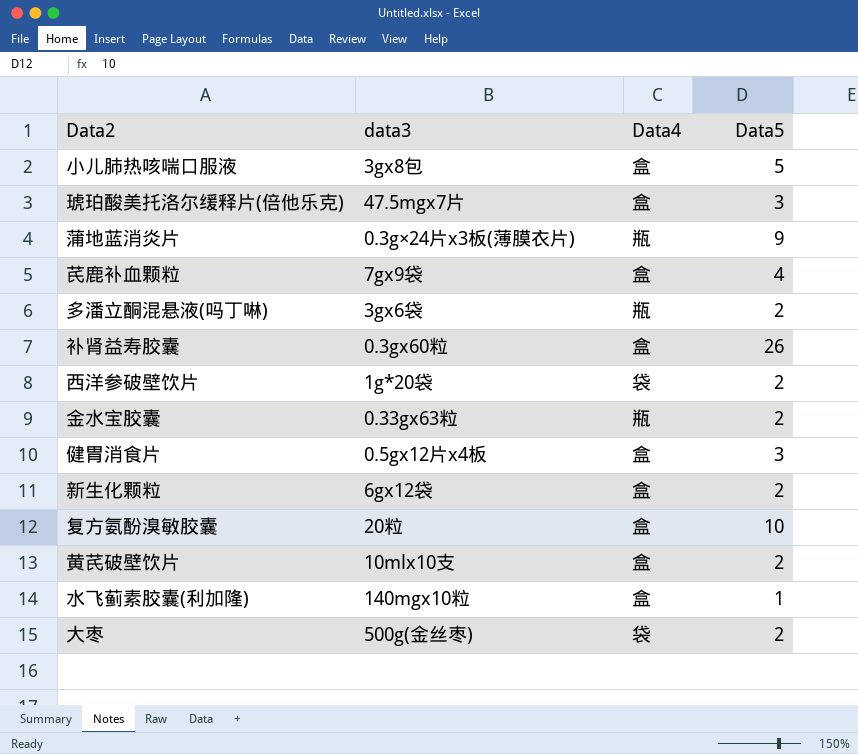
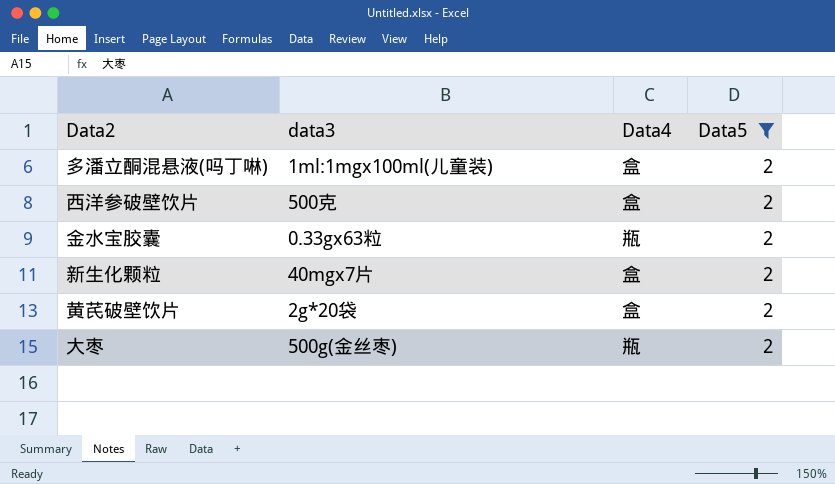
filter: none -> Data5 = 2
多潘立酮混悬液(吗丁啉) | data3: 3gx6袋 -> 1ml:1mgx100ml(儿童装)
多潘立酮混悬液(吗丁啉) | Data4: 瓶 -> 盒
西洋参破壁饮片 | data3: 1g*20袋 -> 500克
西洋参破壁饮片 | Data4: 袋 -> 盒
新生化颗粒 | data3: 6gx12袋 -> 40mgx7片
黄芪破壁饮片 | data3: 10mlx10支 -> 2g*20袋
大枣 | Data4: 袋 -> 瓶

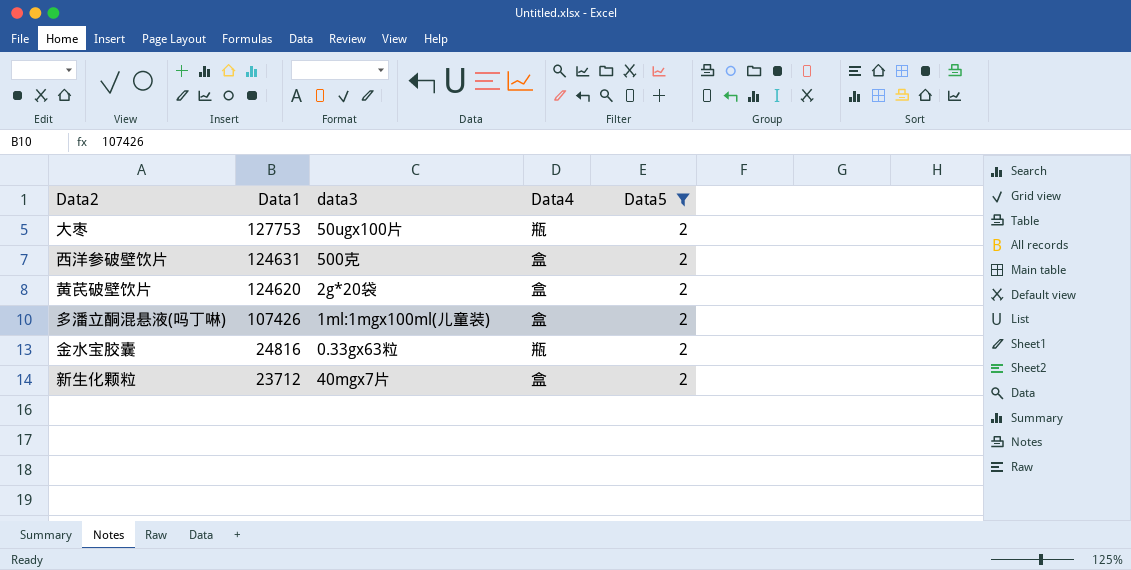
row order: none -> Data1 descending
column Data1 | position: none -> 2
大枣 | data3: 500g(金丝枣) -> 50ugx100片

